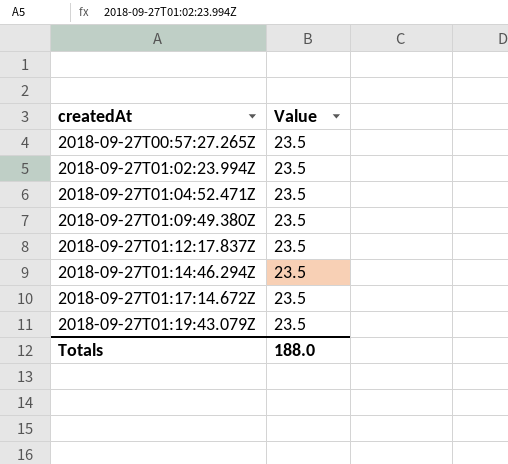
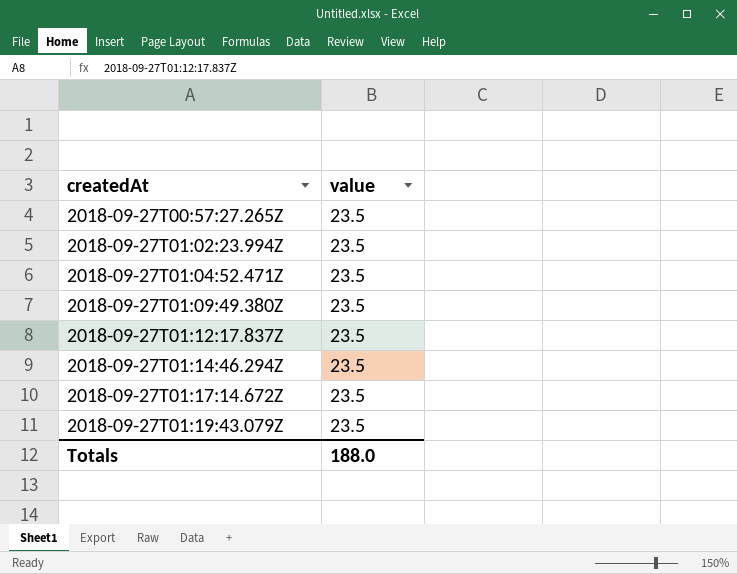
column name: Value -> value

